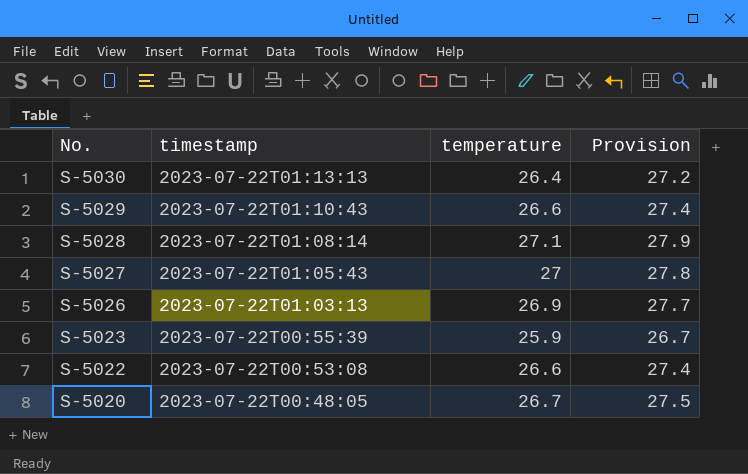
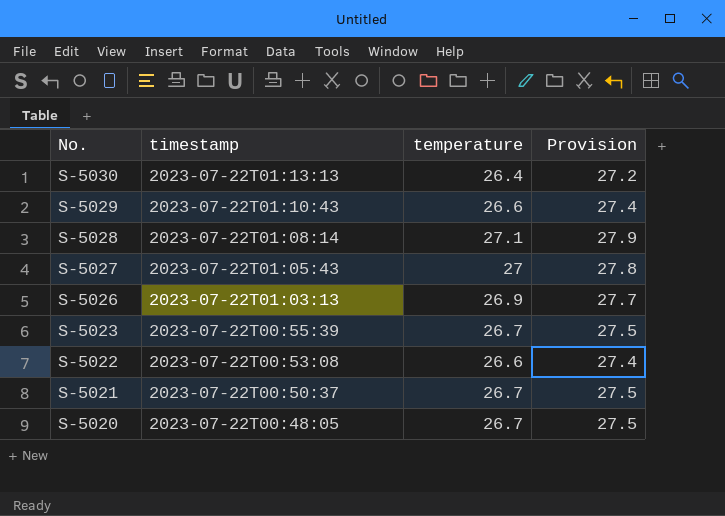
S-5023 | temperature: 25.9 -> 26.7
S-5023 | Provision: 26.7 -> 27.5
row S-5021: none -> 2023-07-22T00:50:37 | 26.7 | 27.5

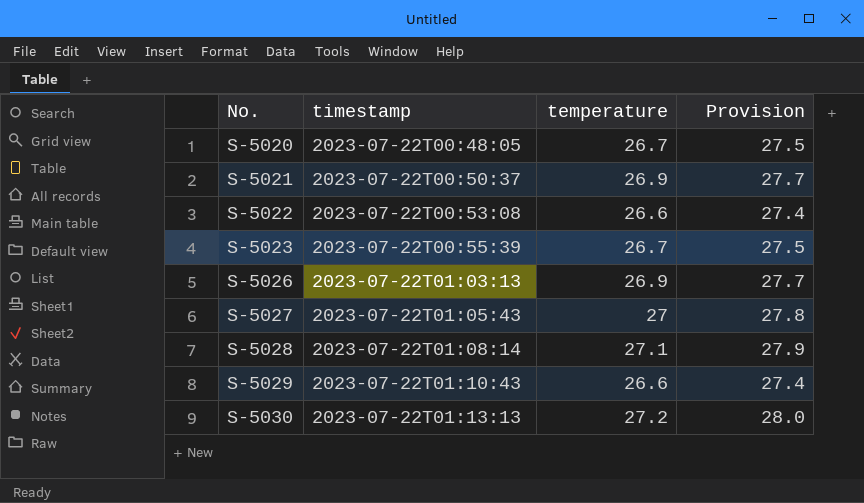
row order: No. descending -> No. ascending
S-5021 | temperature: 26.7 -> 26.9
S-5021 | Provision: 27.5 -> 27.7
S-5030 | temperature: 26.4 -> 27.2
S-5030 | Provision: 27.2 -> 28.0

